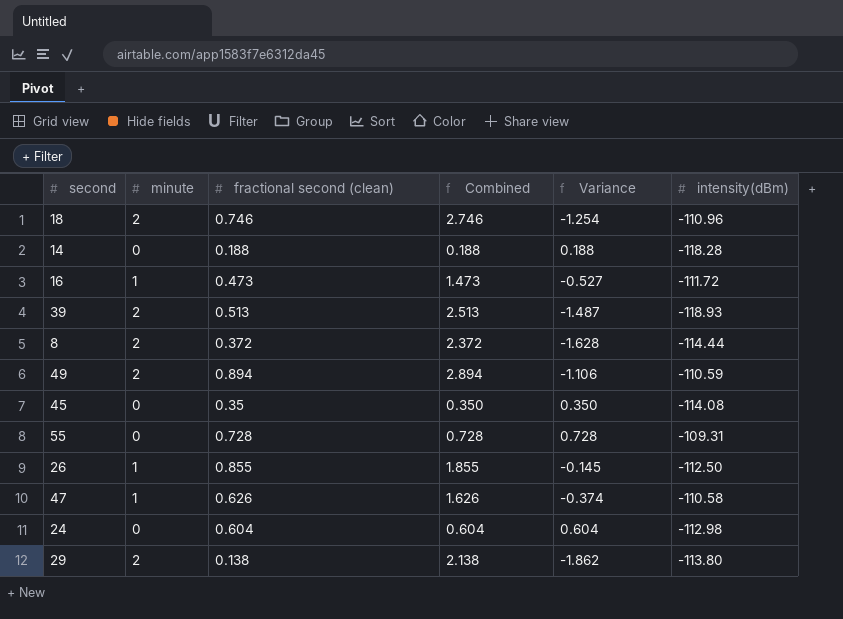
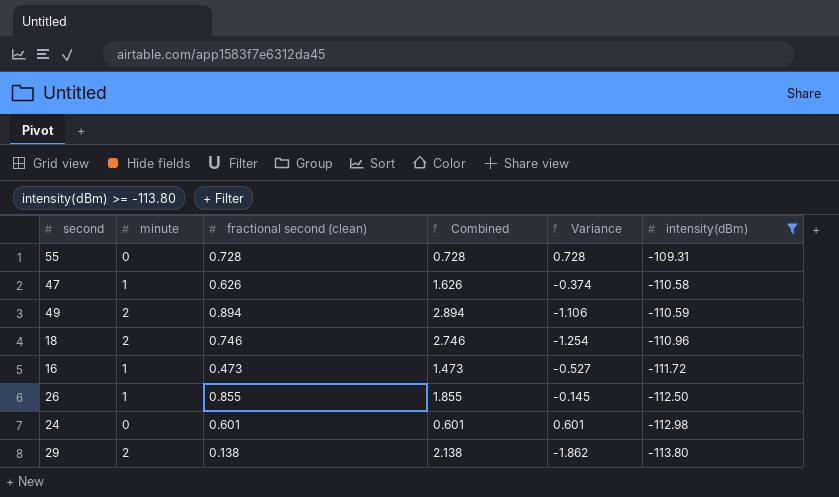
filter: none -> intensity(dBm) >= -113.80
row order: none -> intensity(dBm) descending
24 | fractional second (clean): 0.604 -> 0.601
24 | Combined: 0.604 -> 0.601
24 | Variance: 0.604 -> 0.601

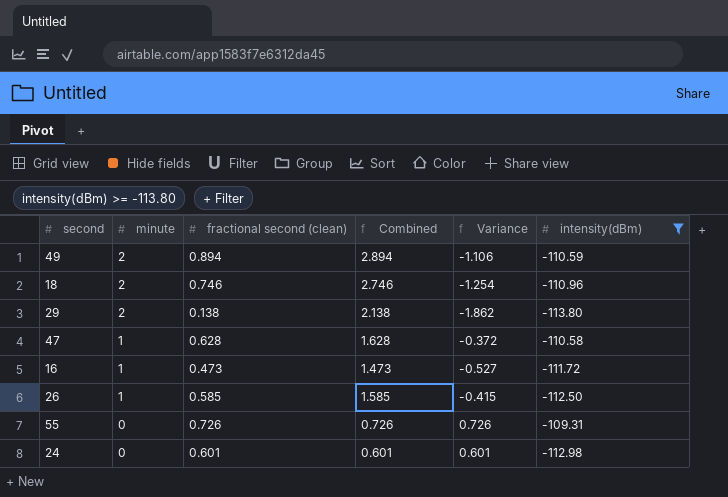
row order: intensity(dBm) descending -> minute descending
47 | fractional second (clean): 0.626 -> 0.628
47 | Combined: 1.626 -> 1.628
47 | Variance: -0.374 -> -0.372
26 | fractional second (clean): 0.855 -> 0.585
26 | Combined: 1.855 -> 1.585
26 | Variance: -0.145 -> -0.415
55 | fractional second (clean): 0.728 -> 0.726
55 | Combined: 0.728 -> 0.726
55 | Variance: 0.728 -> 0.726

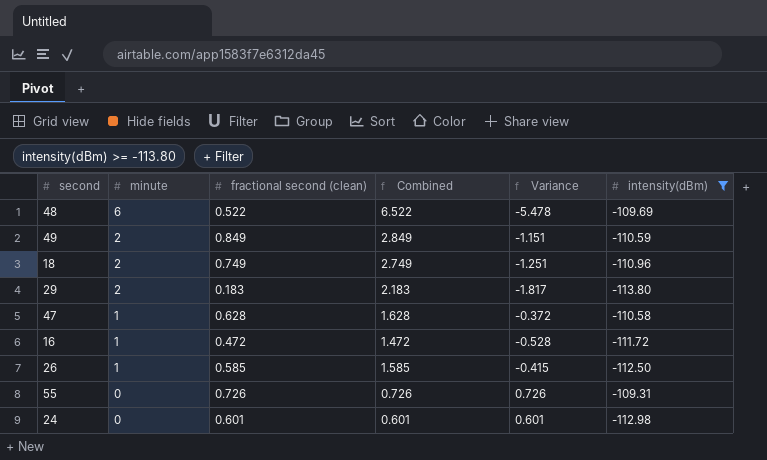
row 48: none -> 6 | 0.522 | 6.522 | -5.478 | -109.69
49 | fractional second (clean): 0.894 -> 0.849
49 | Combined: 2.894 -> 2.849
49 | Variance: -1.106 -> -1.151
18 | fractional second (clean): 0.746 -> 0.749
18 | Combined: 2.746 -> 2.749
18 | Variance: -1.254 -> -1.251
29 | fractional second (clean): 0.138 -> 0.183
29 | Combined: 2.138 -> 2.183
29 | Variance: -1.862 -> -1.817
16 | fractional second (clean): 0.473 -> 0.472
16 | Combined: 1.473 -> 1.472
16 | Variance: -0.527 -> -0.528

